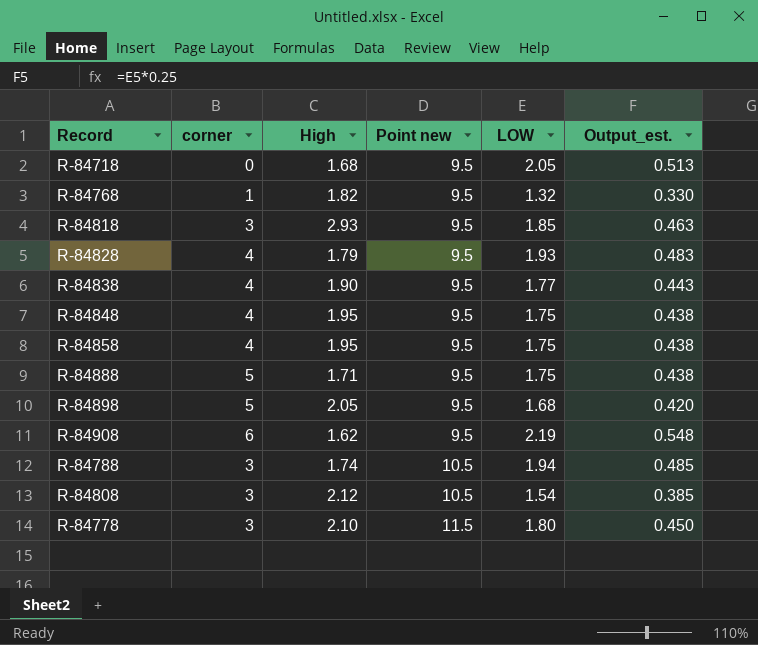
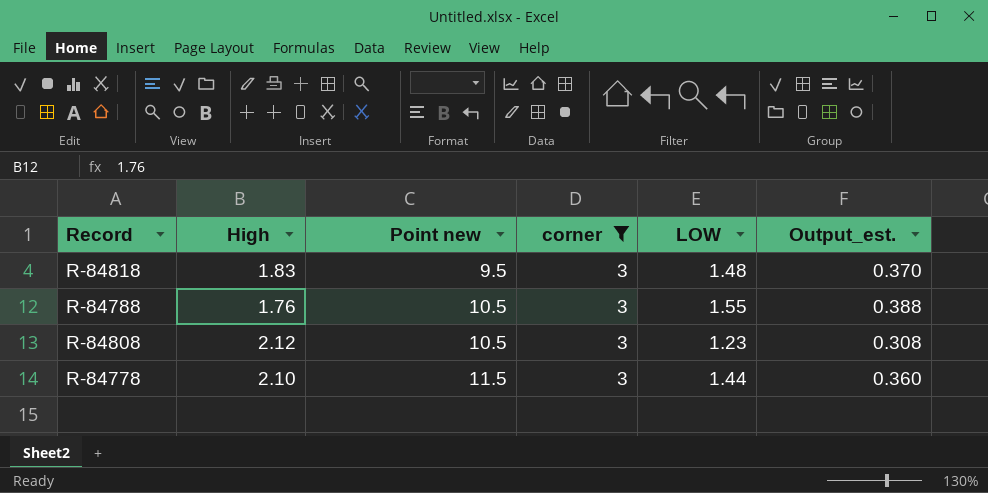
filter: none -> corner = 3
column corner | position: 2 -> 4
R-84818 | High: 2.93 -> 1.83
R-84818 | LOW: 1.85 -> 1.48
R-84818 | Output_est.: 0.463 -> 0.370
R-84788 | High: 1.74 -> 1.76
R-84788 | LOW: 1.94 -> 1.55
R-84788 | Output_est.: 0.485 -> 0.388
R-84808 | LOW: 1.54 -> 1.23
R-84808 | Output_est.: 0.385 -> 0.308
R-84778 | LOW: 1.80 -> 1.44
R-84778 | Output_est.: 0.450 -> 0.360

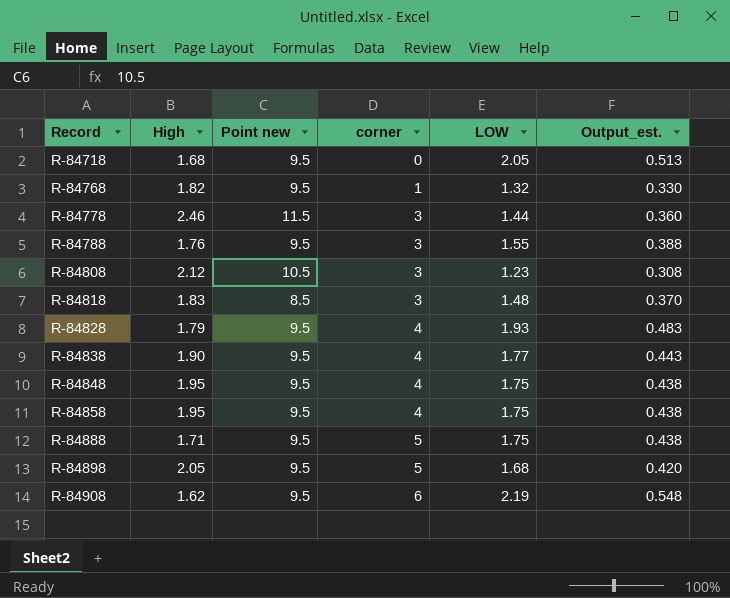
filter: corner = 3 -> none
row order: Point new ascending -> Record ascending
R-84778 | High: 2.10 -> 2.46
R-84788 | Point new: 10.5 -> 9.5
R-84818 | Point new: 9.5 -> 8.5

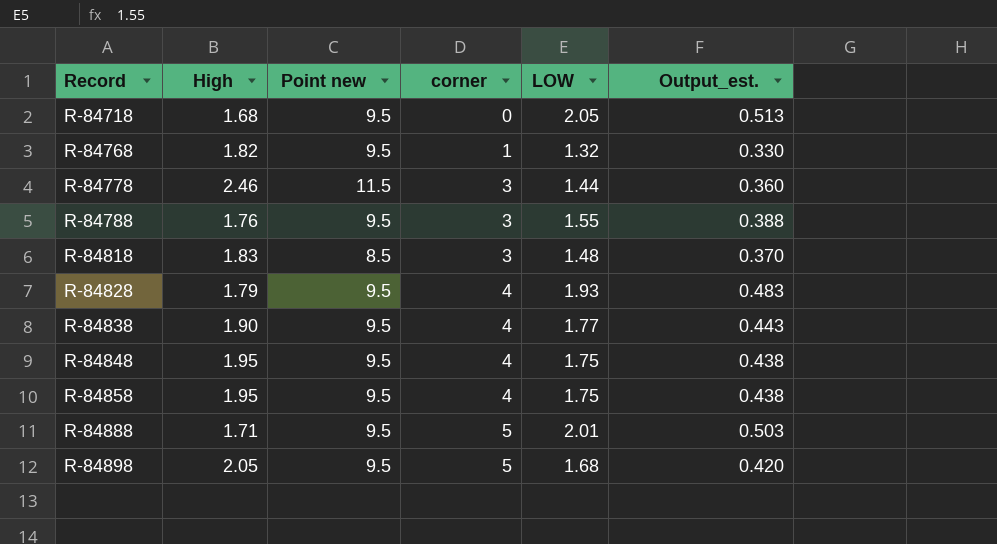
row R-84808: 2.12 | 10.5 | 3 | 1.23 | 0.308 -> none
row R-84908: 1.62 | 9.5 | 6 | 2.19 | 0.548 -> none
R-84888 | LOW: 1.75 -> 2.01
R-84888 | Output_est.: 0.438 -> 0.503

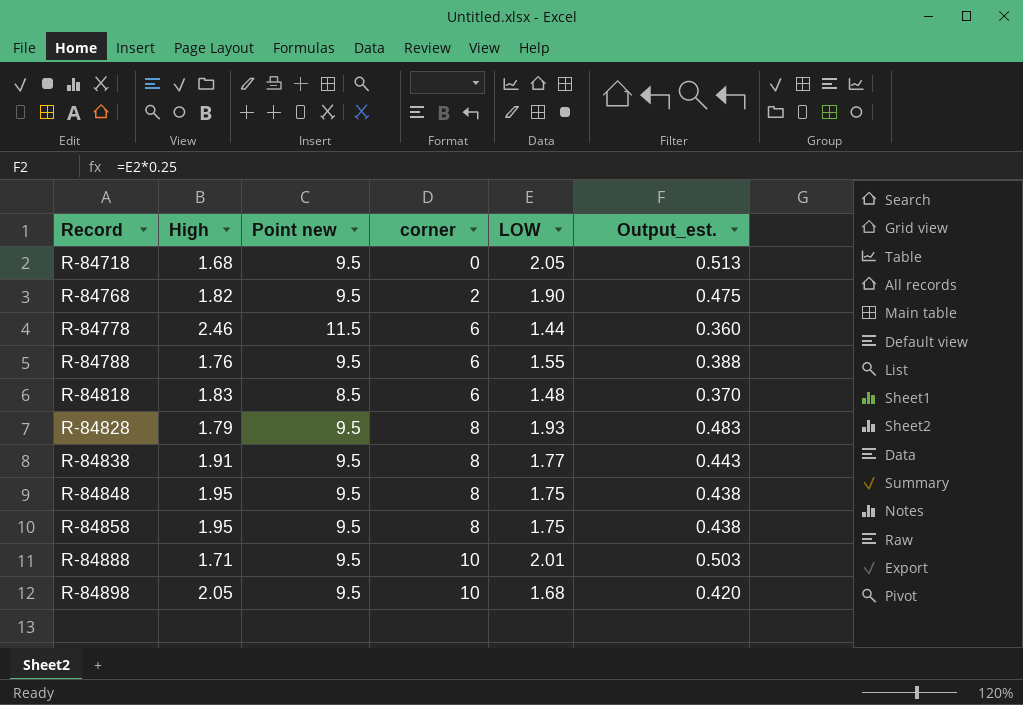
R-84768 | corner: 1 -> 2
R-84768 | LOW: 1.32 -> 1.90
R-84768 | Output_est.: 0.330 -> 0.475
R-84778 | corner: 3 -> 6
R-84788 | corner: 3 -> 6
R-84818 | corner: 3 -> 6
R-84828 | corner: 4 -> 8
R-84838 | High: 1.90 -> 1.91
R-84838 | corner: 4 -> 8
R-84848 | corner: 4 -> 8
R-84858 | corner: 4 -> 8
R-84888 | corner: 5 -> 10
R-84898 | corner: 5 -> 10

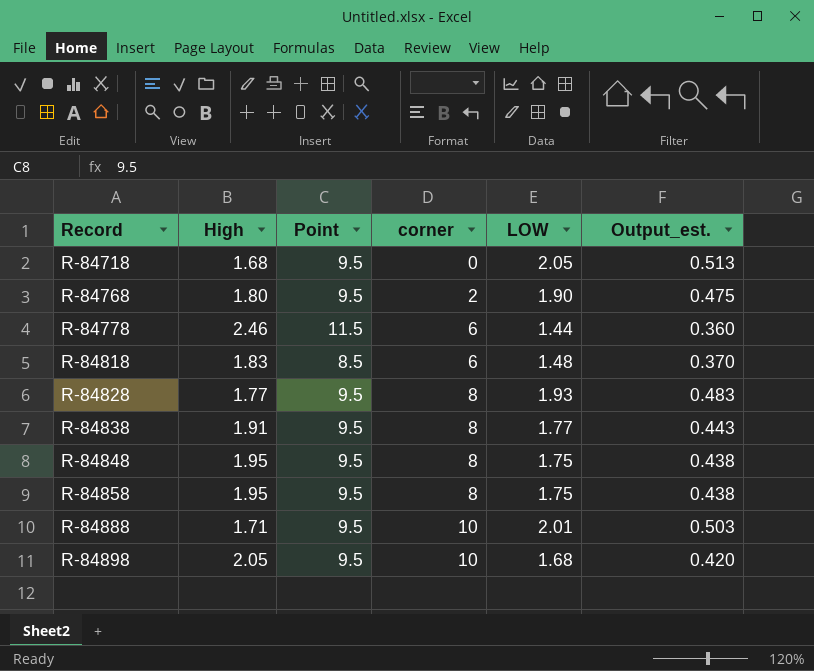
column name: Point new -> Point
row R-84788: 1.76 | 9.5 | 6 | 1.55 | 0.388 -> none
R-84768 | High: 1.82 -> 1.80
R-84828 | High: 1.79 -> 1.77

